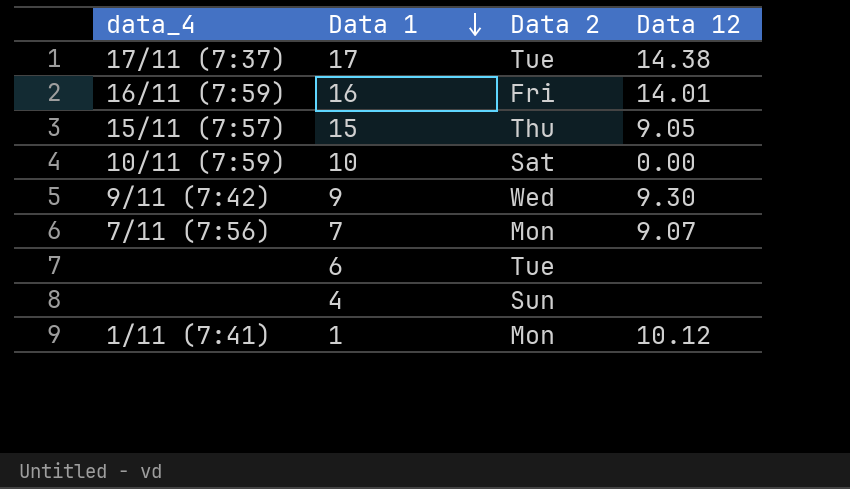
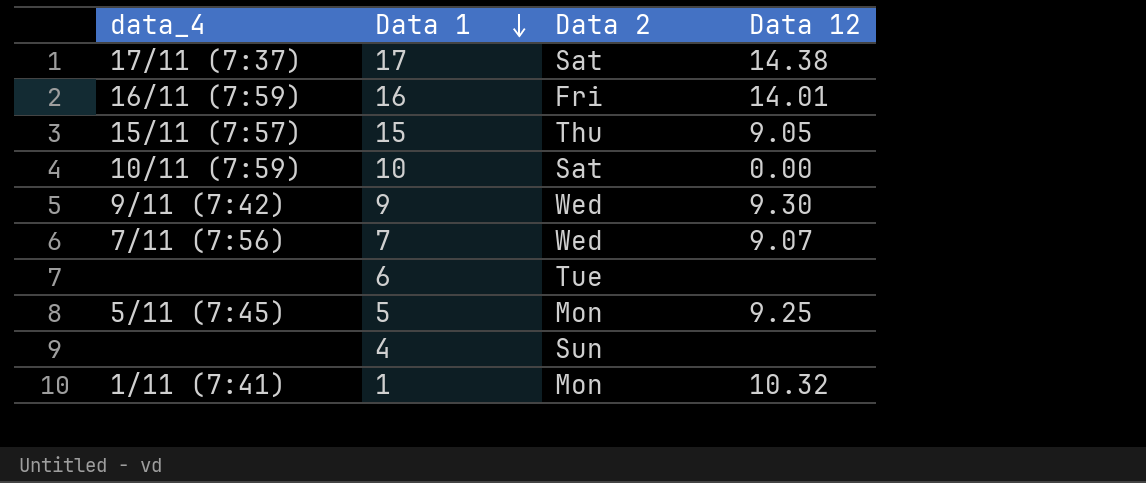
17 | Data 2: Tue -> Sat
7 | Data 2: Mon -> Wed
row 5: none -> 5/11 (7:45) | Mon | 9.25
1 | Data 12: 10.12 -> 10.32

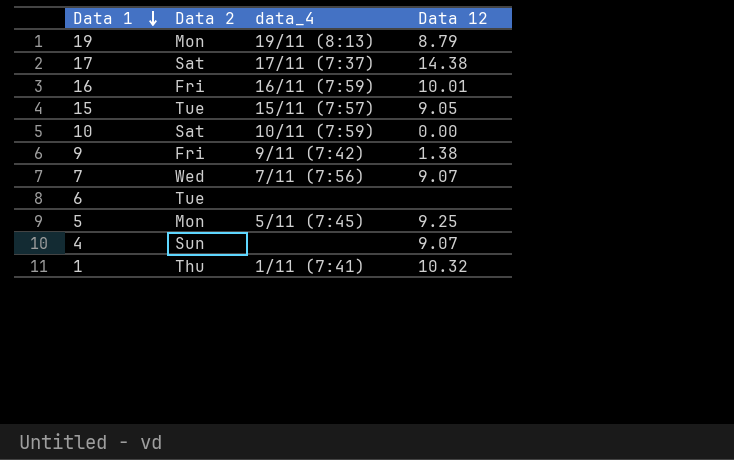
column data_4 | position: 1 -> 3
row 19: none -> Mon | 19/11 (8:13) | 8.79
16 | Data 12: 14.01 -> 10.01
15 | Data 2: Thu -> Tue
9 | Data 2: Wed -> Fri
9 | Data 12: 9.30 -> 1.38
4 | Data 12: none -> 9.07
1 | Data 2: Mon -> Thu

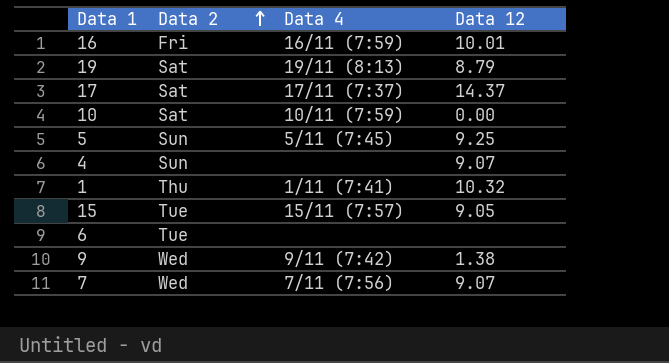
row order: Data 1 descending -> Data 2 ascending
column name: data_4 -> Data 4
19 | Data 2: Mon -> Sat
17 | Data 12: 14.38 -> 14.37
5 | Data 2: Mon -> Sun
9 | Data 2: Fri -> Wed

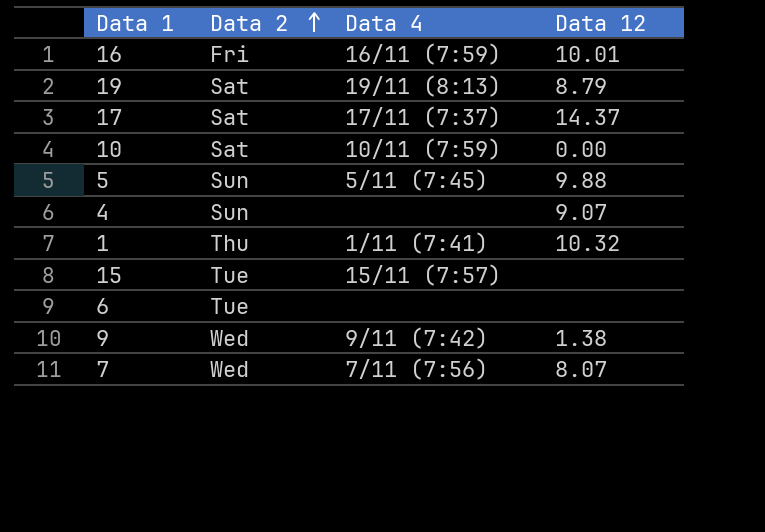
5 | Data 12: 9.25 -> 9.88
15 | Data 12: 9.05 -> none
7 | Data 12: 9.07 -> 8.07

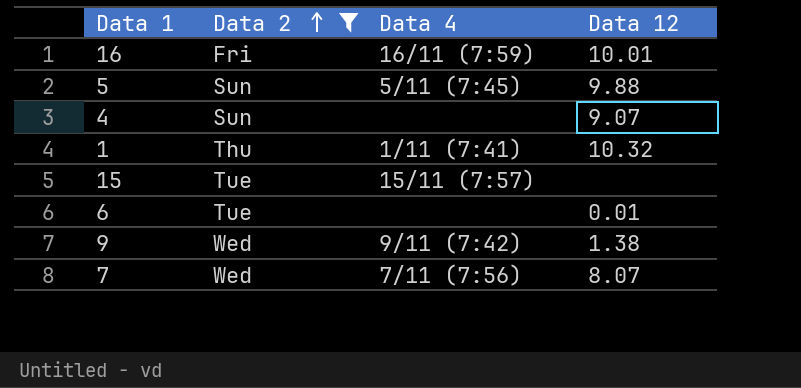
filter: none -> Data 2 != Sat
6 | Data 12: none -> 0.01

